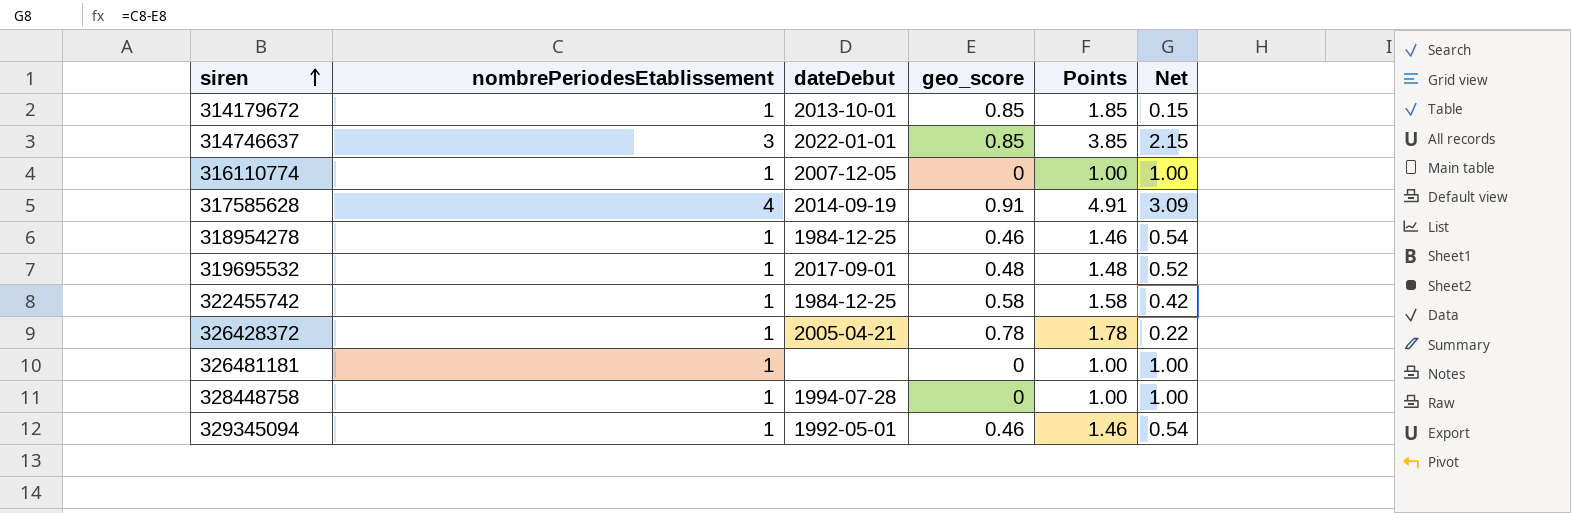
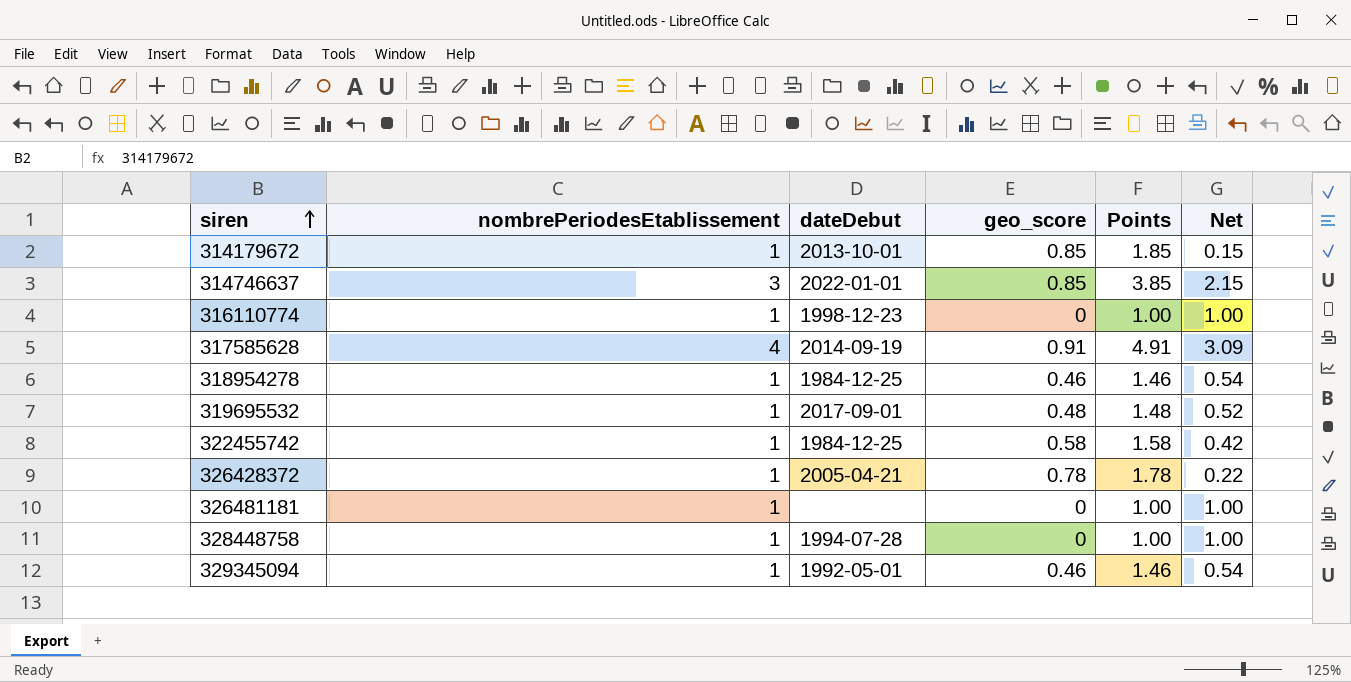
316110774 | dateDebut: 2007-12-05 -> 1998-12-23

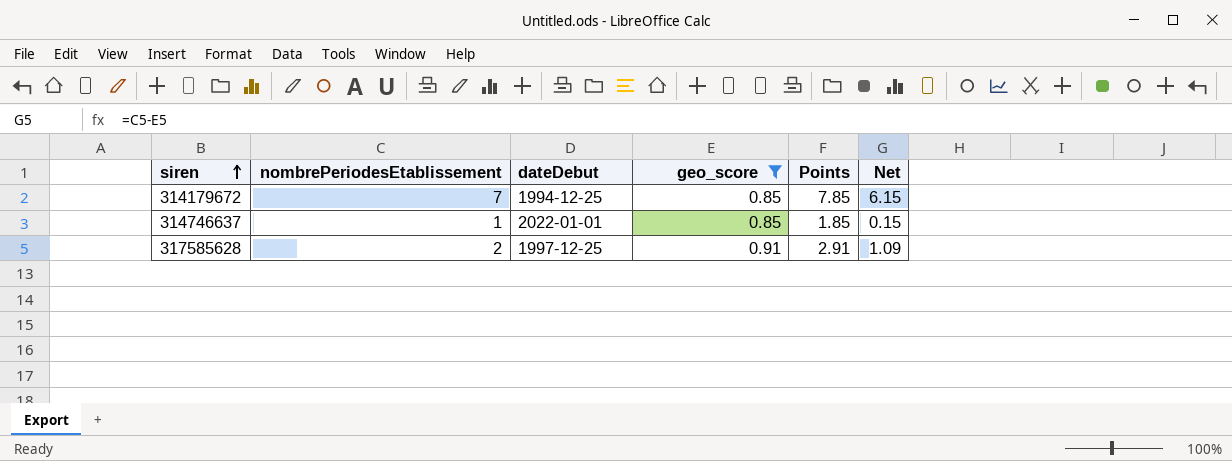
filter: none -> geo_score >= 0.85
314179672 | nombrePeriodesEtablissement: 1 -> 7
314179672 | dateDebut: 2013-10-01 -> 1994-12-25
314179672 | Points: 1.85 -> 7.85
314179672 | Net: 0.15 -> 6.15
314746637 | nombrePeriodesEtablissement: 3 -> 1
314746637 | Points: 3.85 -> 1.85
314746637 | Net: 2.15 -> 0.15
317585628 | nombrePeriodesEtablissement: 4 -> 2
317585628 | dateDebut: 2014-09-19 -> 1997-12-25
317585628 | Points: 4.91 -> 2.91
317585628 | Net: 3.09 -> 1.09

